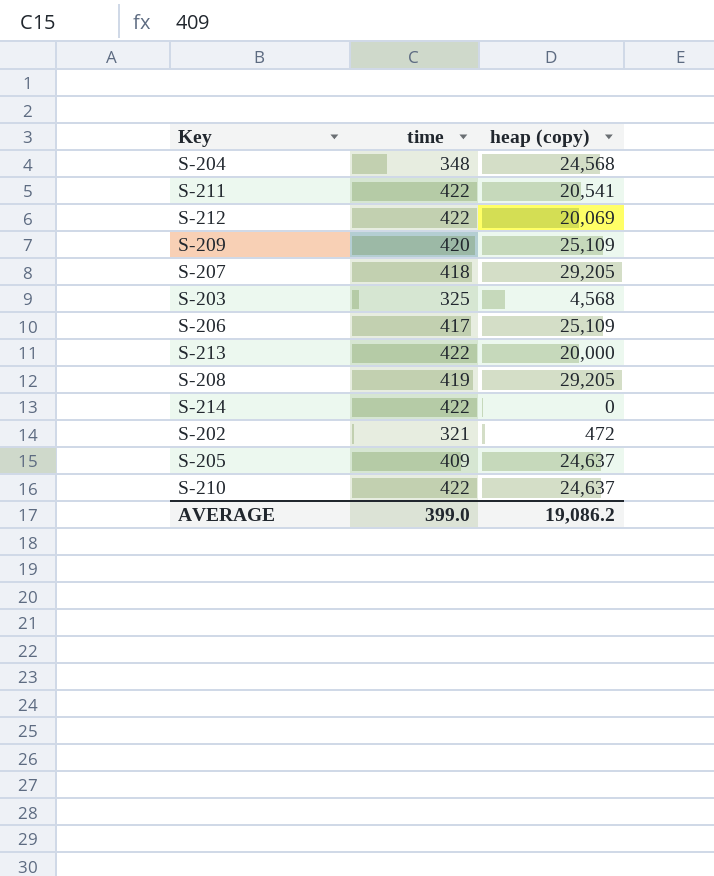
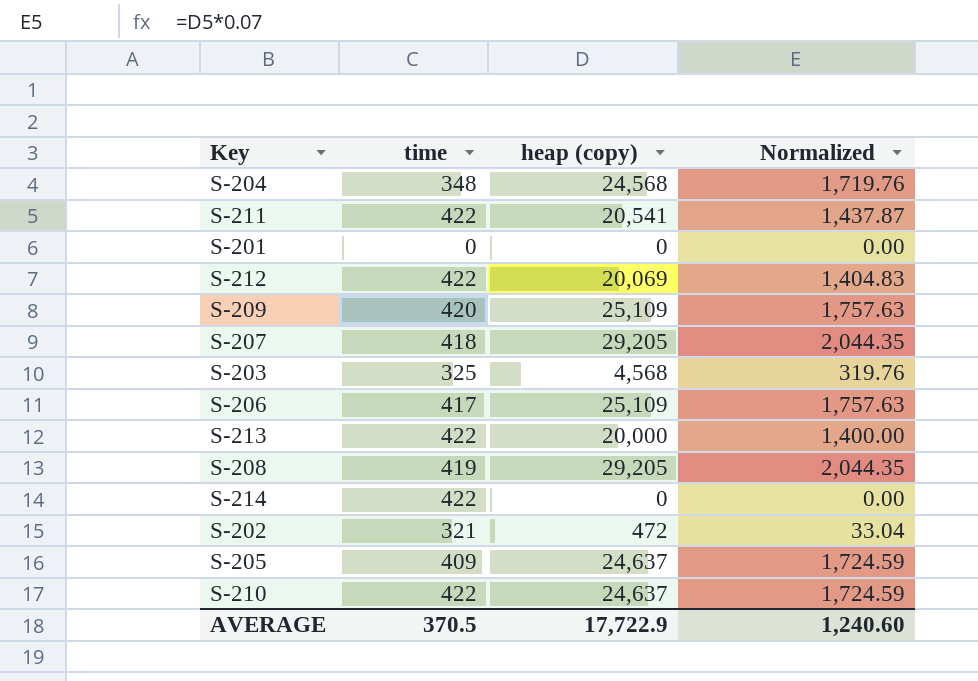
column Normalized | formula: none -> [heap (copy)] * 0.07
row S-201: none -> 0 | 0 | 0.00
AVERAGE | time: 399.0 -> 370.5
AVERAGE | heap (copy): 19,086.2 -> 17,722.9

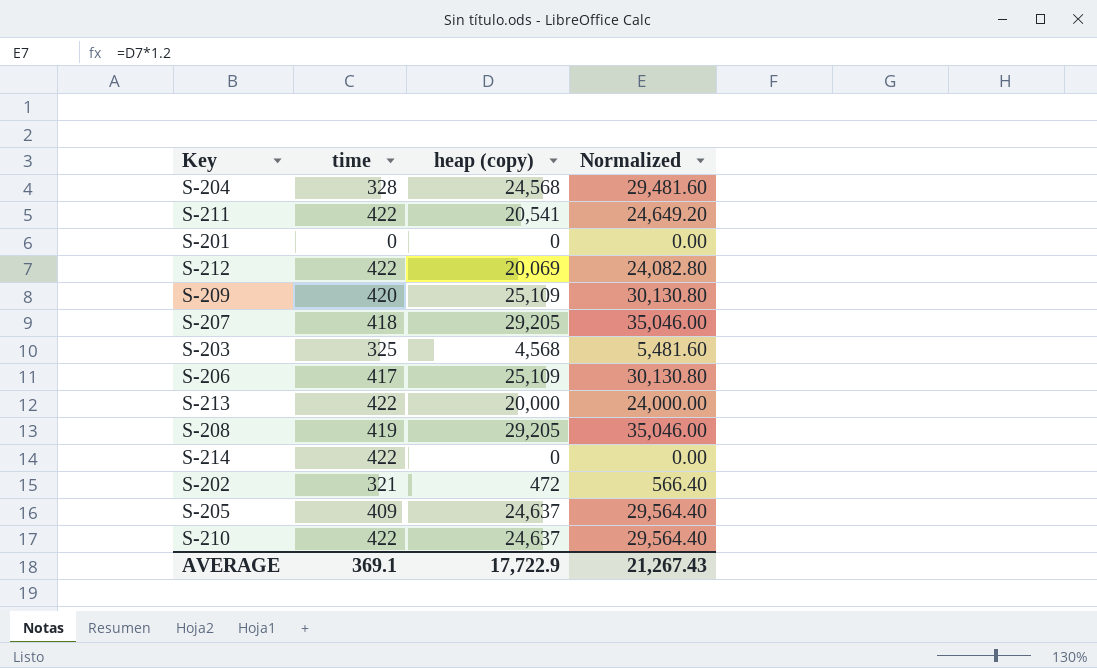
column Normalized | formula: [heap (copy)] * 0.07 -> [heap (copy)] * 1.2
S-204 | time: 348 -> 328
AVERAGE | time: 370.5 -> 369.1
AVERAGE | Normalized: 1,240.60 -> 21,267.43

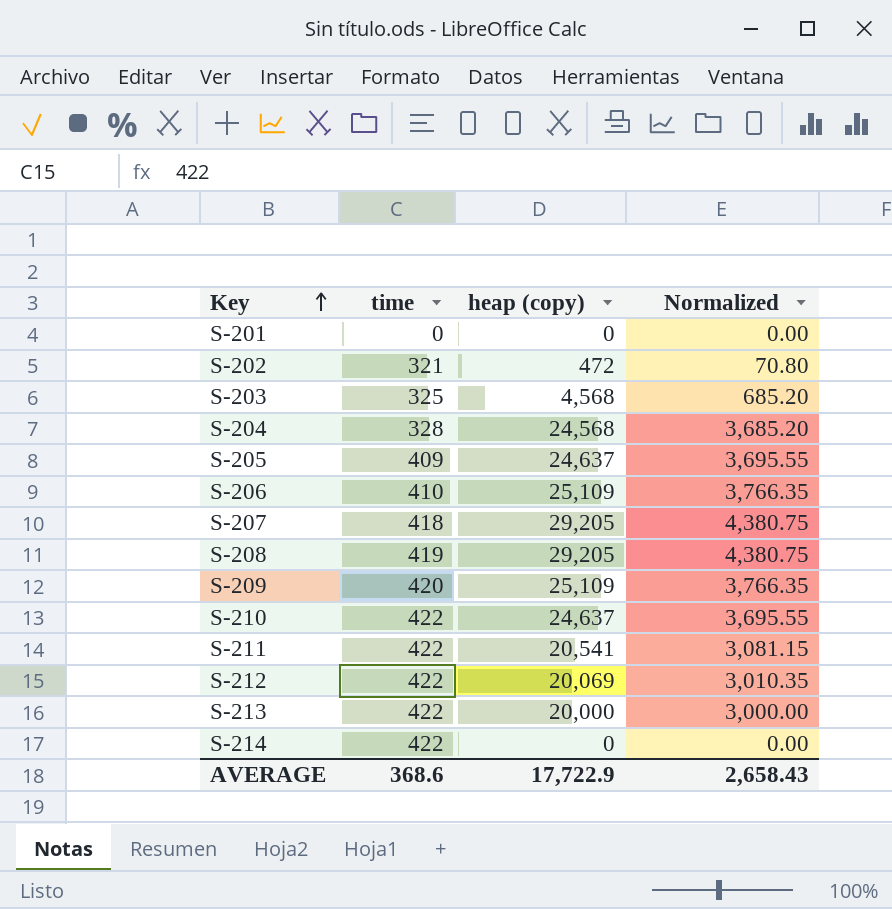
row order: none -> Key ascending
column Normalized | formula: [heap (copy)] * 1.2 -> [heap (copy)] * 0.15
S-206 | time: 417 -> 410
AVERAGE | time: 369.1 -> 368.6
AVERAGE | Normalized: 21,267.43 -> 2,658.43

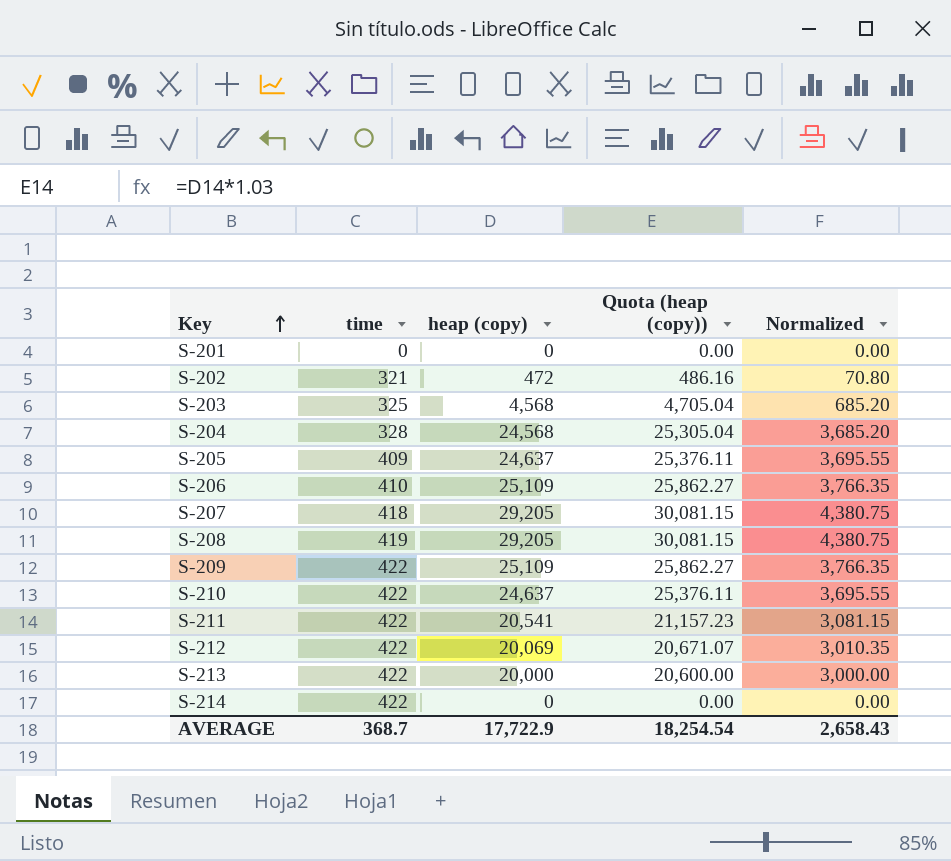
column Quota (heap (copy)) | formula: none -> [heap (copy)] * 1.03
S-209 | time: 420 -> 422
AVERAGE | time: 368.6 -> 368.7

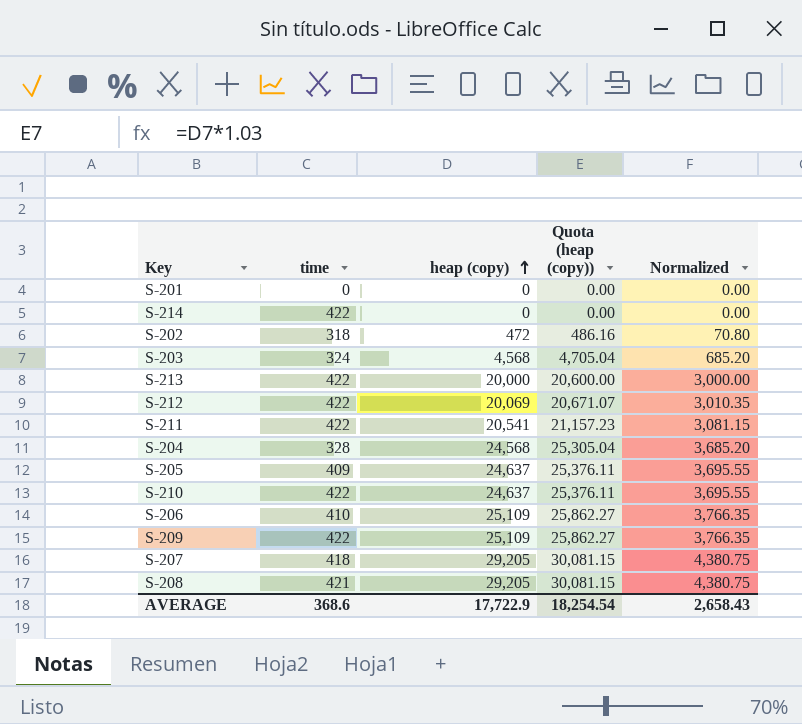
row order: Key ascending -> heap (copy) ascending
S-202 | time: 321 -> 318
S-203 | time: 325 -> 324
S-208 | time: 419 -> 421
AVERAGE | time: 368.7 -> 368.6

